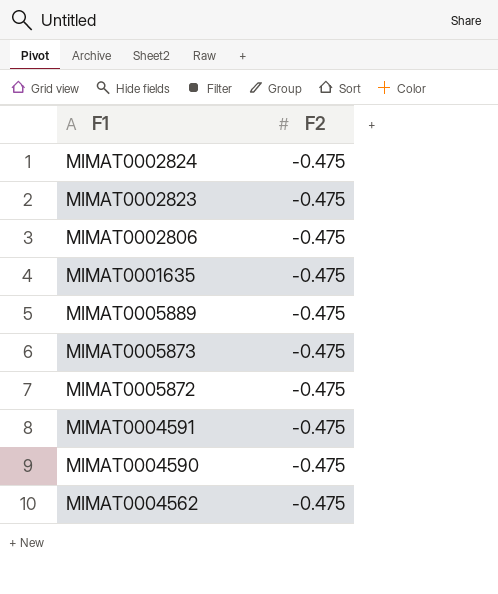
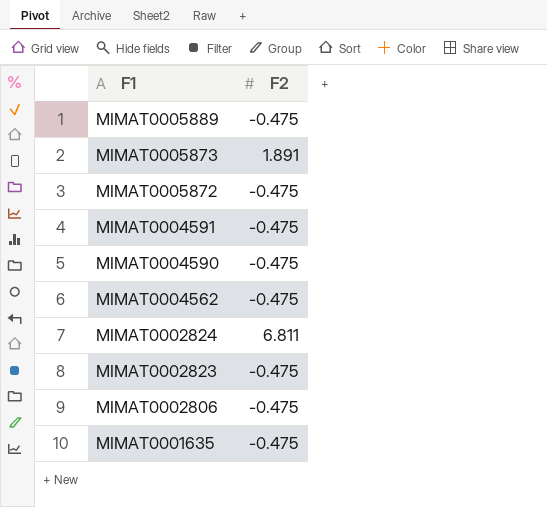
row order: none -> F1 descending
MIMAT0005873 | F2: -0.475 -> 1.891
MIMAT0002824 | F2: -0.475 -> 6.811

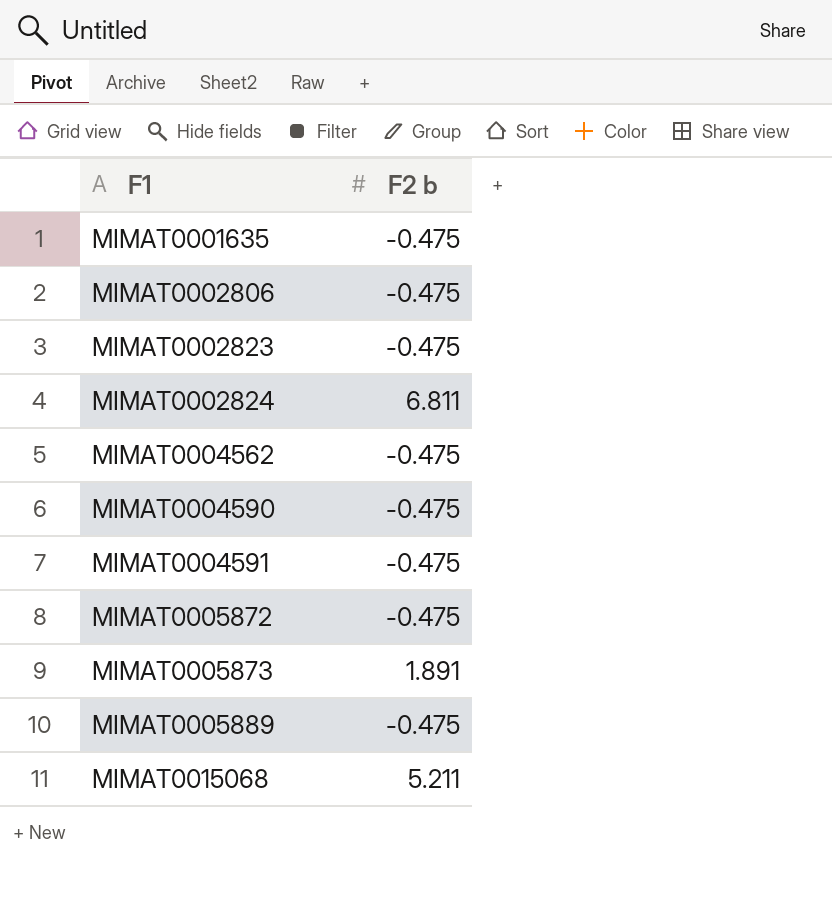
row order: F1 descending -> F1 ascending
column name: F2 -> F2 b
row MIMAT0015068: none -> 5.211

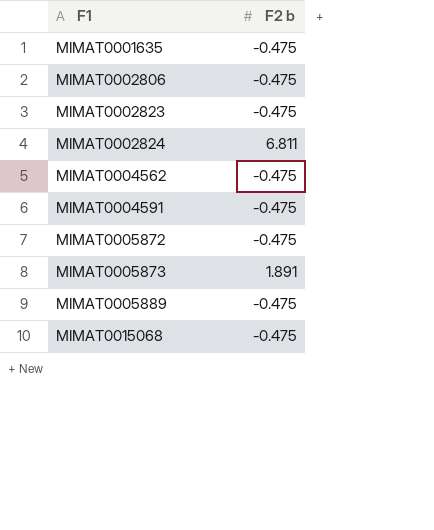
row MIMAT0004590: -0.475 -> none
MIMAT0015068 | F2 b: 5.211 -> -0.475

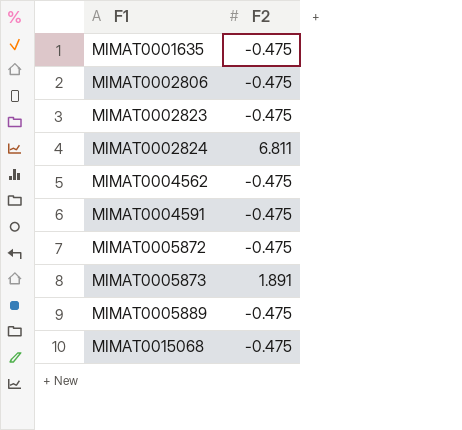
column name: F2 b -> F2

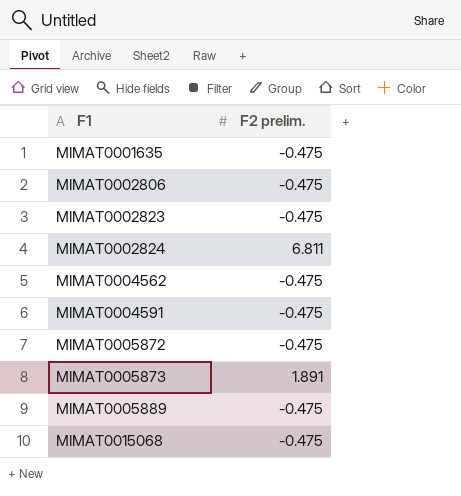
column name: F2 -> F2 prelim.

